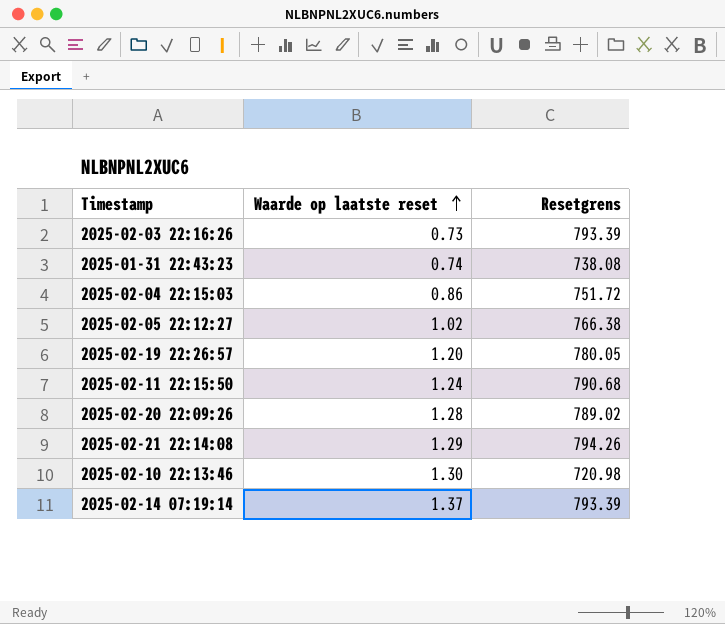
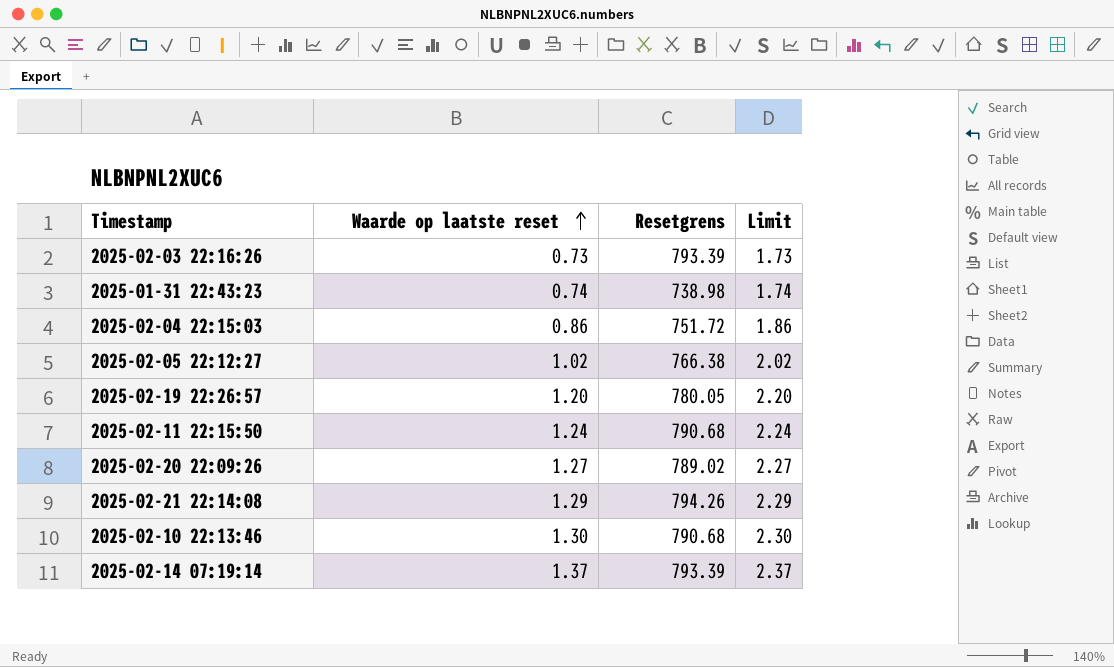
column Limit | formula: none -> [Waarde op laatste reset] + 1
2025-01-31 22:43:23 | Resetgrens: 738.08 -> 738.98
2025-02-20 22:09:26 | Waarde op laatste reset: 1.28 -> 1.27
2025-02-10 22:13:46 | Resetgrens: 720.98 -> 790.68

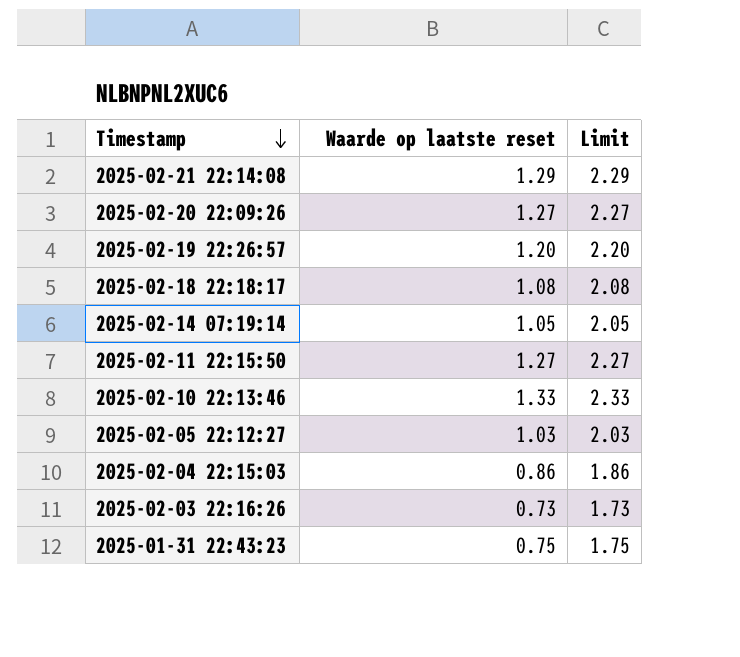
row order: Waarde op laatste reset ascending -> Timestamp descending
column Resetgrens | position: 3 -> none
row 2025-02-18 22:18:17: none -> 1.08 | 2.08
2025-02-14 07:19:14 | Waarde op laatste reset: 1.37 -> 1.05
2025-02-14 07:19:14 | Limit: 2.37 -> 2.05
2025-02-11 22:15:50 | Waarde op laatste reset: 1.24 -> 1.27
2025-02-11 22:15:50 | Limit: 2.24 -> 2.27
2025-02-10 22:13:46 | Waarde op laatste reset: 1.30 -> 1.33
2025-02-10 22:13:46 | Limit: 2.30 -> 2.33
2025-02-05 22:12:27 | Waarde op laatste reset: 1.02 -> 1.03
2025-02-05 22:12:27 | Limit: 2.02 -> 2.03
2025-01-31 22:43:23 | Waarde op laatste reset: 0.74 -> 0.75
2025-01-31 22:43:23 | Limit: 1.74 -> 1.75

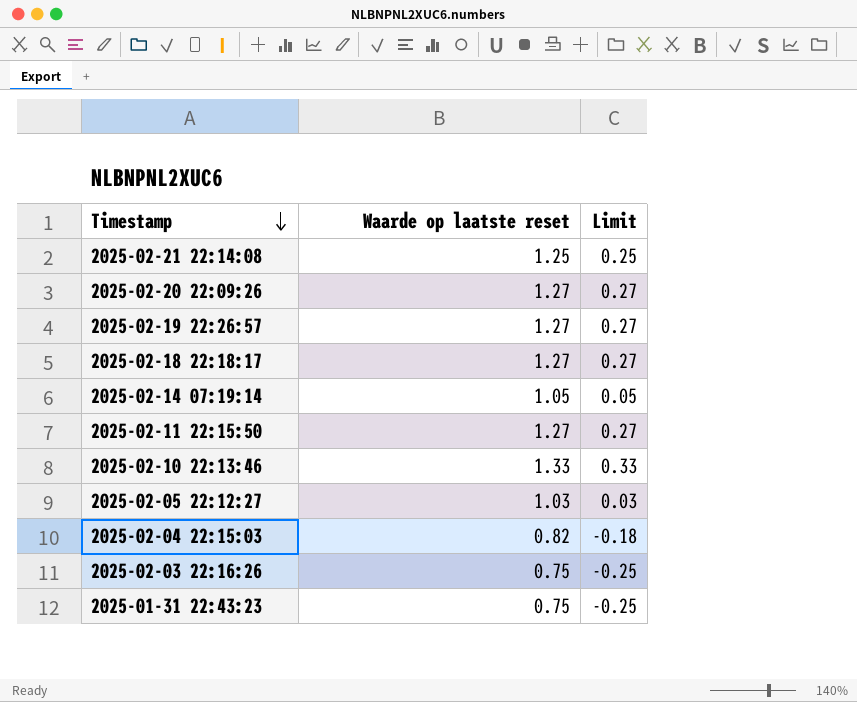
column Limit | formula: [Waarde op laatste reset] + 1 -> [Waarde op laatste reset] - 1
2025-02-21 22:14:08 | Waarde op laatste reset: 1.29 -> 1.25
2025-02-19 22:26:57 | Waarde op laatste reset: 1.20 -> 1.27
2025-02-18 22:18:17 | Waarde op laatste reset: 1.08 -> 1.27
2025-02-04 22:15:03 | Waarde op laatste reset: 0.86 -> 0.82
2025-02-03 22:16:26 | Waarde op laatste reset: 0.73 -> 0.75

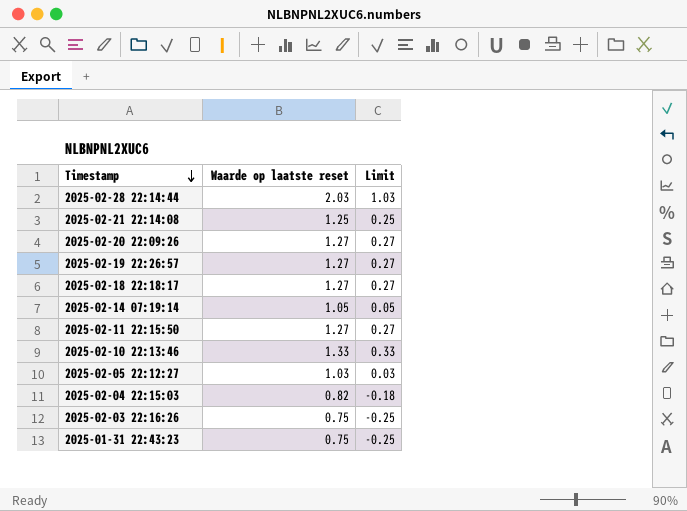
row 2025-02-28 22:14:44: none -> 2.03 | 1.03

